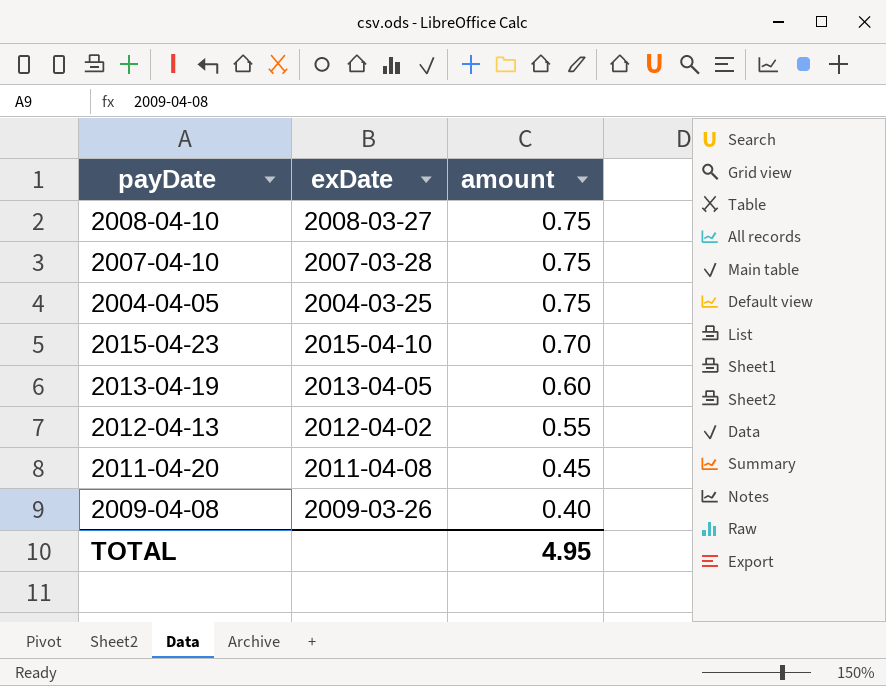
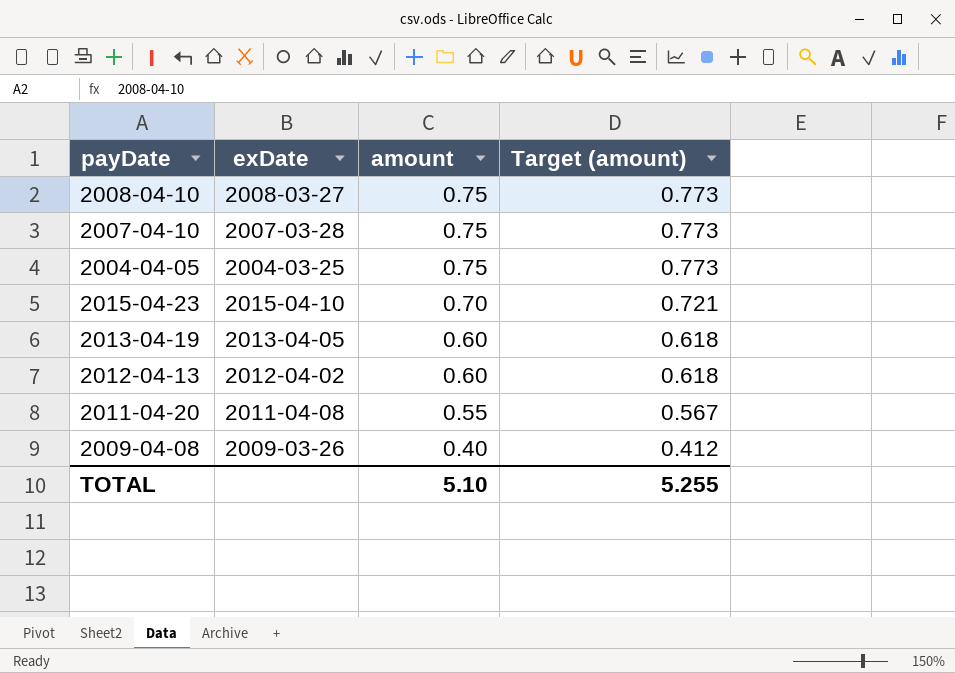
column Target (amount) | formula: none -> [amount] * 1.03
2012-04-13 | amount: 0.55 -> 0.60
2011-04-20 | amount: 0.45 -> 0.55
TOTAL | amount: 4.95 -> 5.10

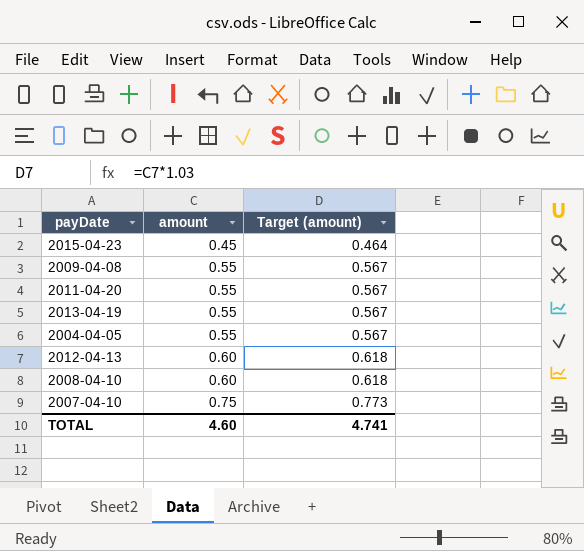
row order: amount descending -> amount ascending
column exDate | position: 2 -> none
2015-04-23 | amount: 0.70 -> 0.45
2015-04-23 | Target (amount): 0.721 -> 0.464
2009-04-08 | amount: 0.40 -> 0.55
2009-04-08 | Target (amount): 0.412 -> 0.567
2013-04-19 | amount: 0.60 -> 0.55
2013-04-19 | Target (amount): 0.618 -> 0.567
2004-04-05 | amount: 0.75 -> 0.55
2004-04-05 | Target (amount): 0.773 -> 0.567
2008-04-10 | amount: 0.75 -> 0.60
2008-04-10 | Target (amount): 0.773 -> 0.618
TOTAL | amount: 5.10 -> 4.60
TOTAL | Target (amount): 5.255 -> 4.741

